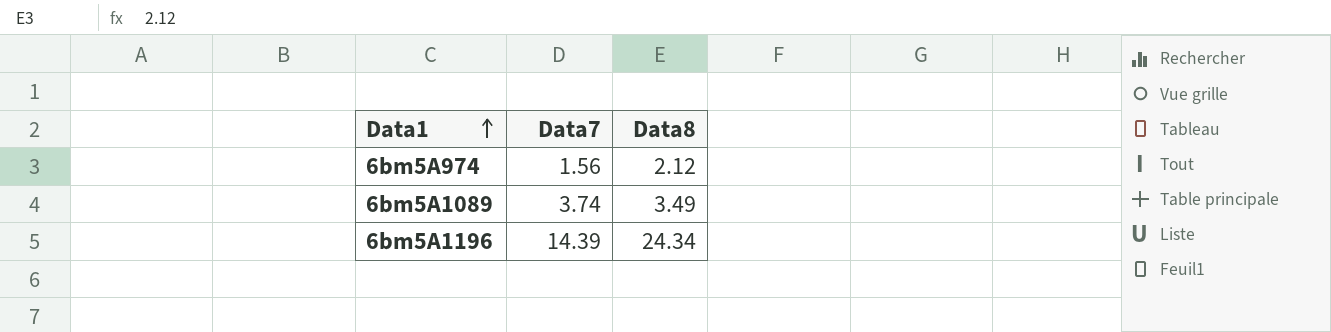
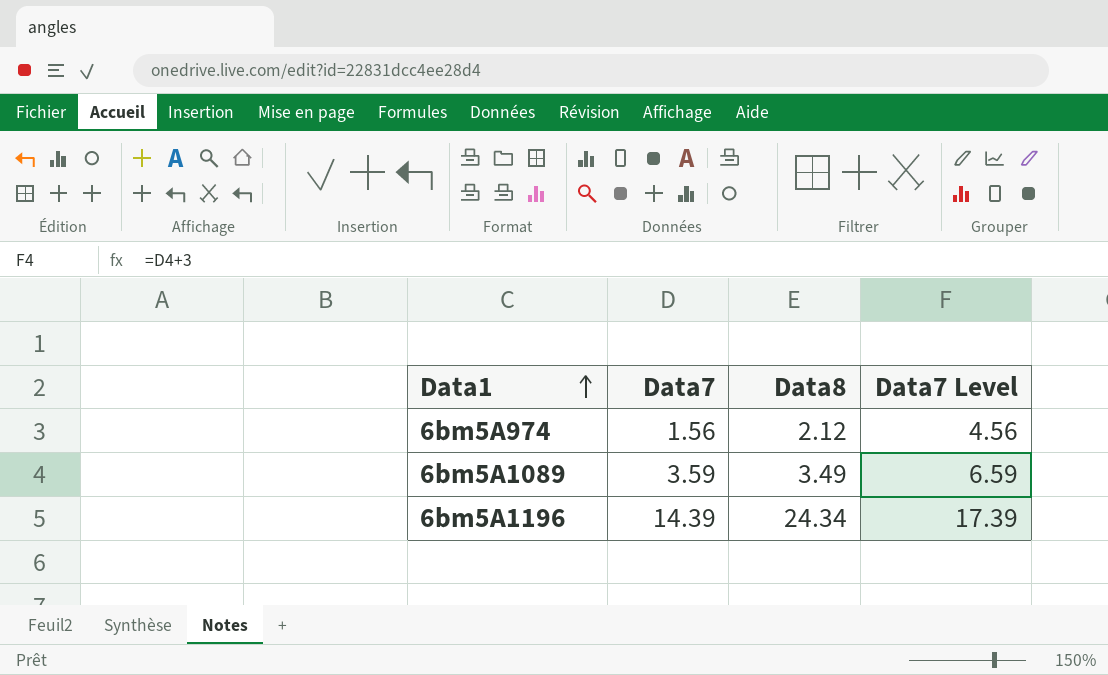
column Data7 Level | formula: none -> [Data7] + 3
6bm5A1089 | Data7: 3.74 -> 3.59

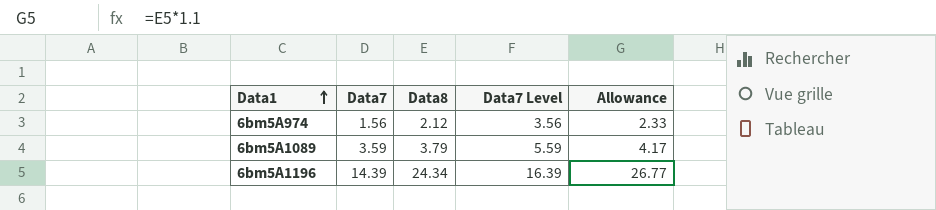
column Data7 Level | formula: [Data7] + 3 -> [Data7] + 2
column Allowance | formula: none -> [Data8] * 1.1
6bm5A1089 | Data8: 3.49 -> 3.79

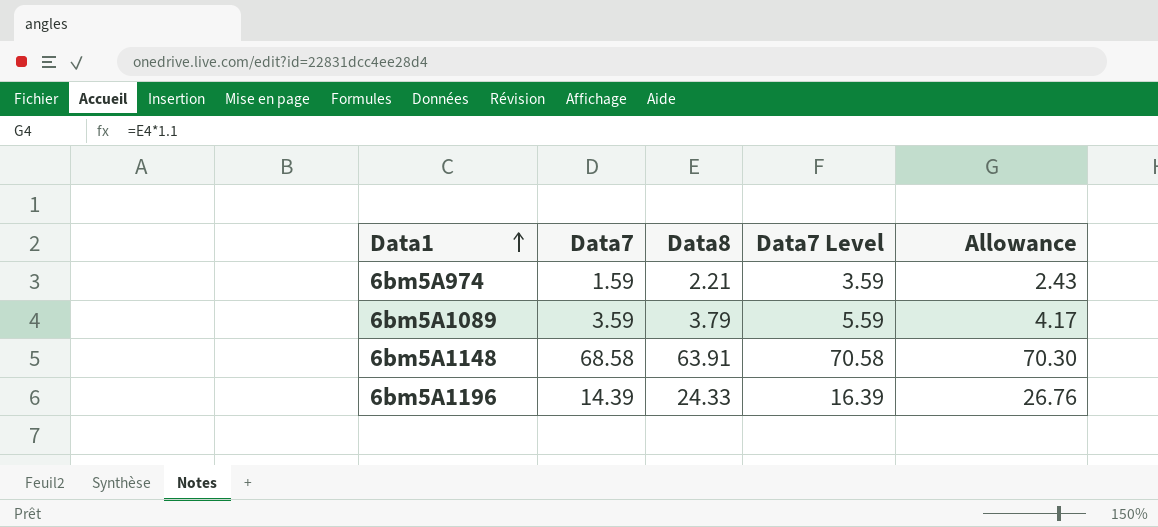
6bm5A974 | Data7: 1.56 -> 1.59
6bm5A974 | Data8: 2.12 -> 2.21
6bm5A974 | Data7 Level: 3.56 -> 3.59
6bm5A974 | Allowance: 2.33 -> 2.43
row 6bm5A1148: none -> 68.58 | 63.91 | 70.58 | 70.30
6bm5A1196 | Data8: 24.34 -> 24.33
6bm5A1196 | Allowance: 26.77 -> 26.76

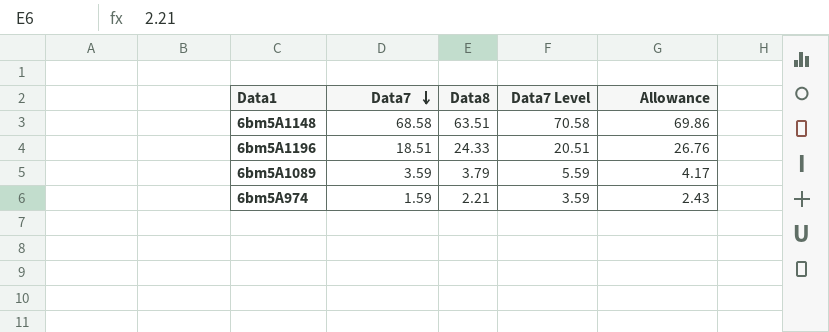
row order: Data1 ascending -> Data7 descending
6bm5A1148 | Data8: 63.91 -> 63.51
6bm5A1148 | Allowance: 70.30 -> 69.86
6bm5A1196 | Data7: 14.39 -> 18.51
6bm5A1196 | Data7 Level: 16.39 -> 20.51

